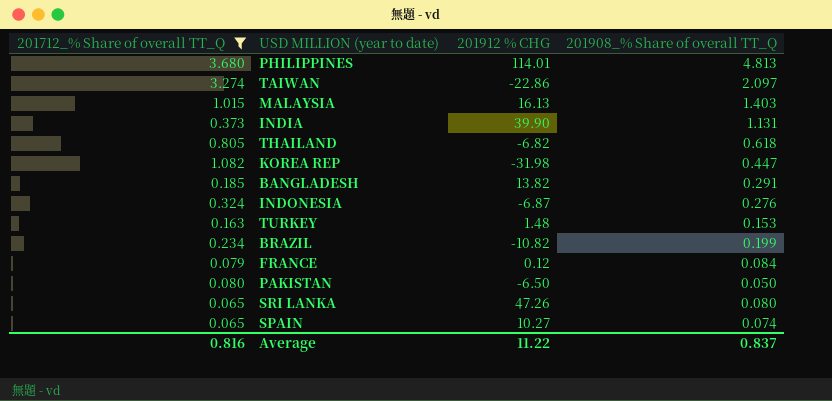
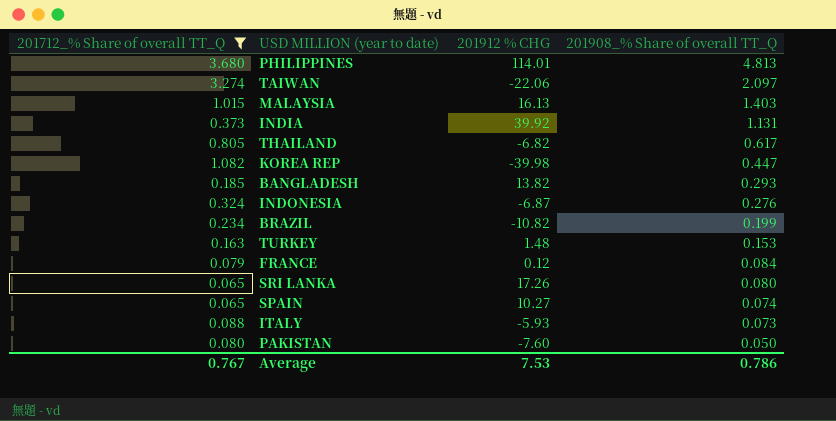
row order: none -> 201908_% Share of overall TT_Q descending
TAIWAN | 201912 % CHG: -22.86 -> -22.06
INDIA | 201912 % CHG: 39.90 -> 39.92
THAILAND | 201908_% Share of overall TT_Q: 0.618 -> 0.617
KOREA REP | 201912 % CHG: -31.98 -> -39.98
BANGLADESH | 201908_% Share of overall TT_Q: 0.291 -> 0.293
SRI LANKA | 201912 % CHG: 47.26 -> 17.26
row ITALY: none -> 0.088 | -5.93 | 0.073
PAKISTAN | 201912 % CHG: -6.50 -> -7.60
Average | 201712_% Share of overall TT_Q: 0.816 -> 0.767
Average | 201912 % CHG: 11.22 -> 7.53
Average | 201908_% Share of overall TT_Q: 0.837 -> 0.786

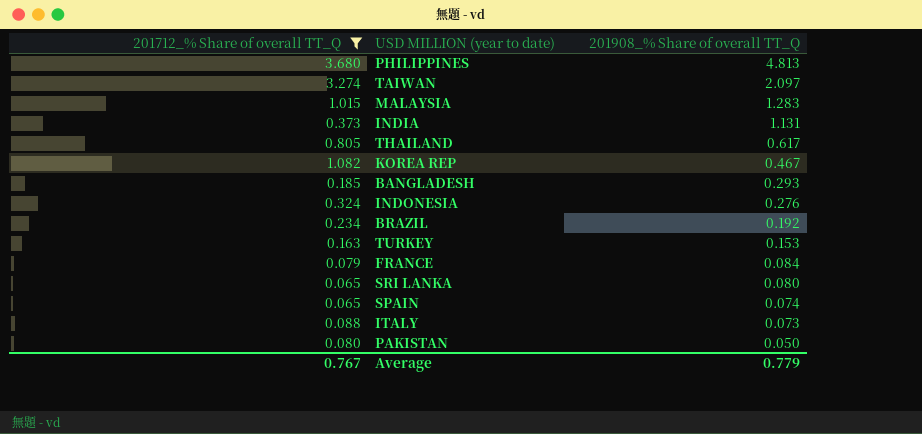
column 201912 % CHG | position: 3 -> none
MALAYSIA | 201908_% Share of overall TT_Q: 1.403 -> 1.283
KOREA REP | 201908_% Share of overall TT_Q: 0.447 -> 0.467
BRAZIL | 201908_% Share of overall TT_Q: 0.199 -> 0.192
Average | 201908_% Share of overall TT_Q: 0.786 -> 0.779

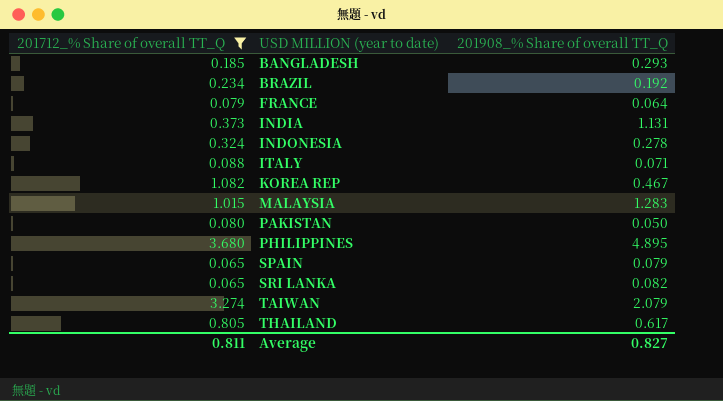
row order: 201908_% Share of overall TT_Q descending -> USD MILLION (year to date) ascending
row TURKEY: 0.163 | 0.153 -> none
FRANCE | 201908_% Share of overall TT_Q: 0.084 -> 0.064
INDONESIA | 201908_% Share of overall TT_Q: 0.276 -> 0.278
ITALY | 201908_% Share of overall TT_Q: 0.073 -> 0.071
PHILIPPINES | 201908_% Share of overall TT_Q: 4.813 -> 4.895
SPAIN | 201908_% Share of overall TT_Q: 0.074 -> 0.079
SRI LANKA | 201908_% Share of overall TT_Q: 0.080 -> 0.082
TAIWAN | 201908_% Share of overall TT_Q: 2.097 -> 2.079
Average | 201712_% Share of overall TT_Q: 0.767 -> 0.811
Average | 201908_% Share of overall TT_Q: 0.779 -> 0.827

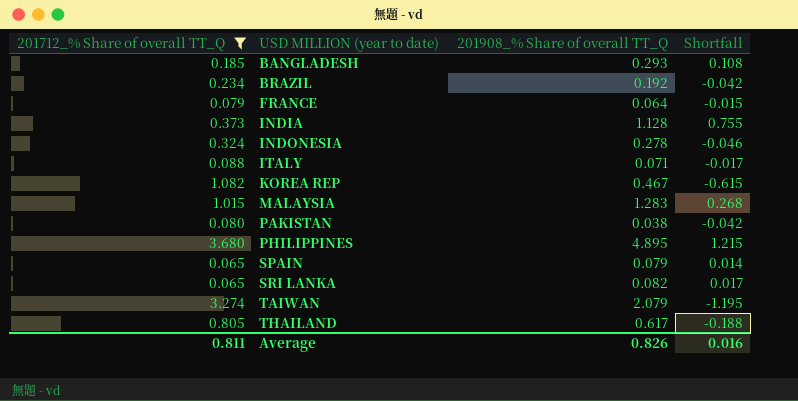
column Shortfall | formula: none -> [201908_% Share of overall TT_Q] - [201712_% Share of overall TT_Q]
INDIA | 201908_% Share of overall TT_Q: 1.131 -> 1.128
PAKISTAN | 201908_% Share of overall TT_Q: 0.050 -> 0.038
Average | 201908_% Share of overall TT_Q: 0.827 -> 0.826

